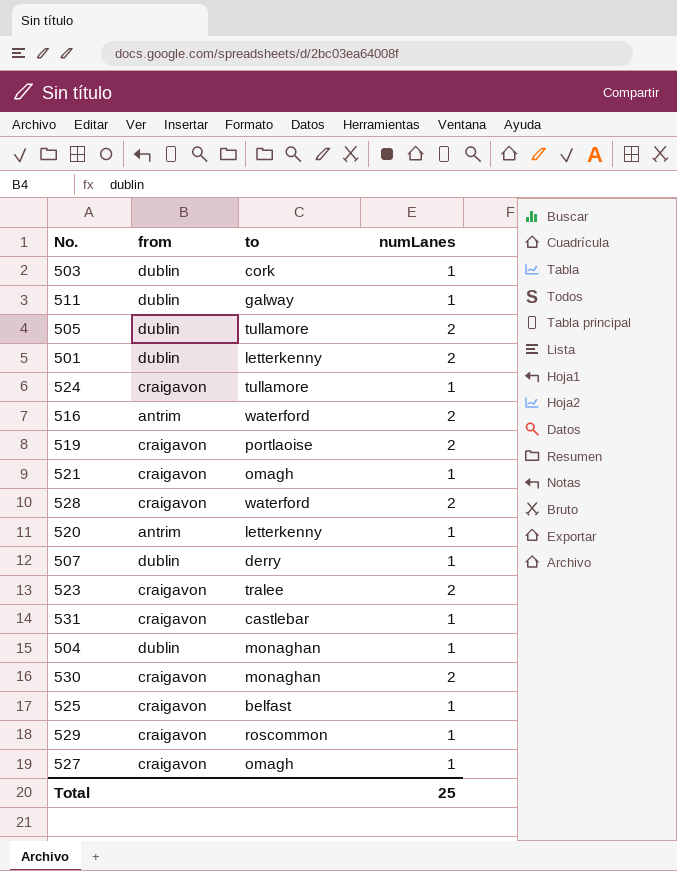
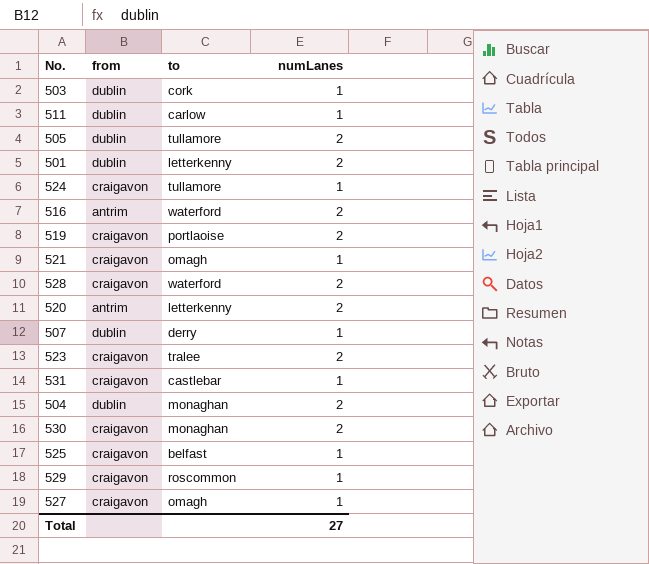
511 | to: galway -> carlow
520 | numLanes: 1 -> 2
504 | numLanes: 1 -> 2
Total | numLanes: 25 -> 27

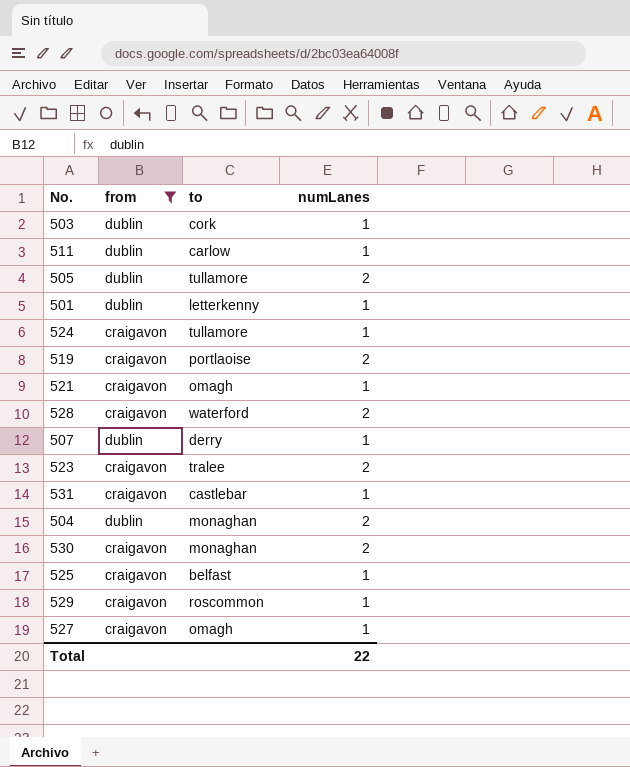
filter: none -> from != antrim
501 | numLanes: 2 -> 1
Total | numLanes: 27 -> 22

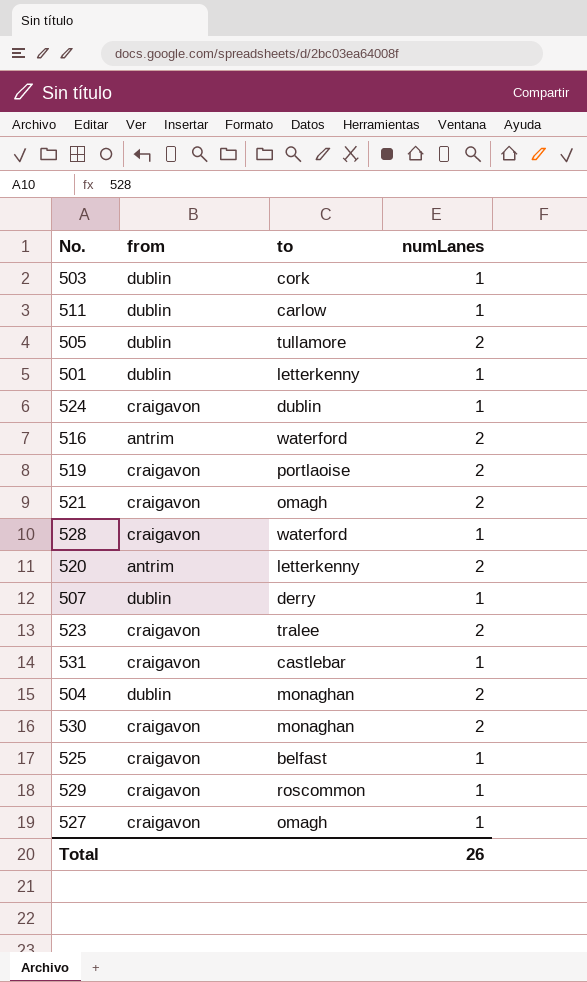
filter: from != antrim -> none
524 | to: tullamore -> dublin
521 | numLanes: 1 -> 2
528 | numLanes: 2 -> 1
Total | numLanes: 22 -> 26

